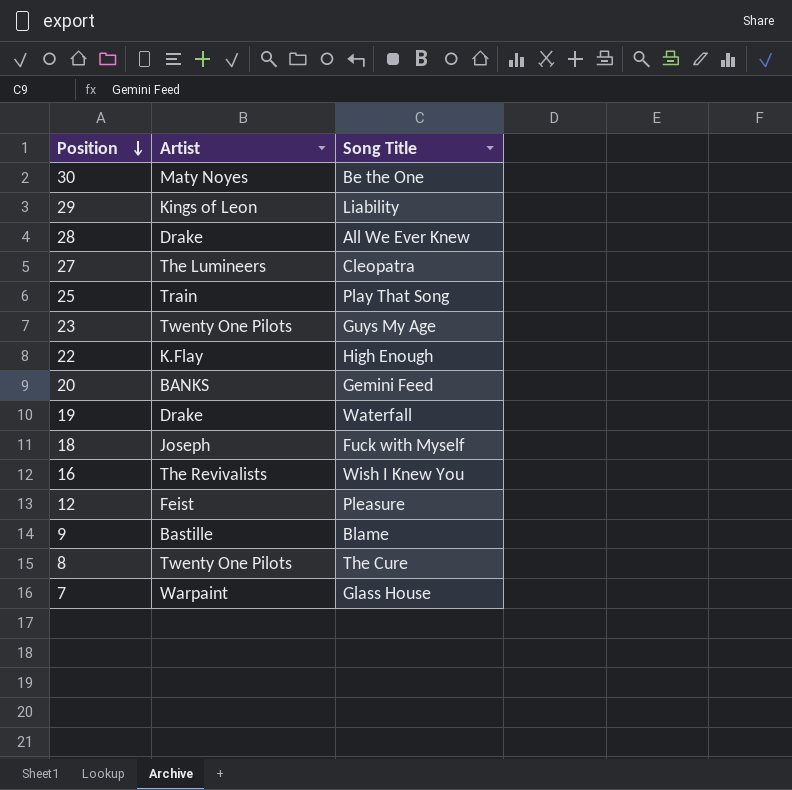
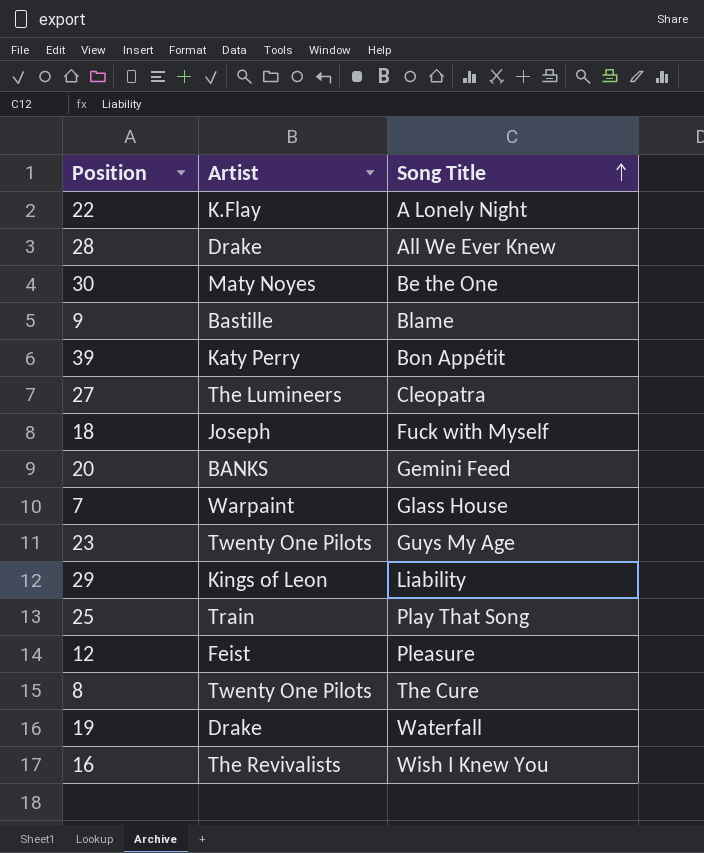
row order: Position descending -> Song Title ascending
22 | Song Title: High Enough -> A Lonely Night
row 39: none -> Katy Perry | Bon Appétit

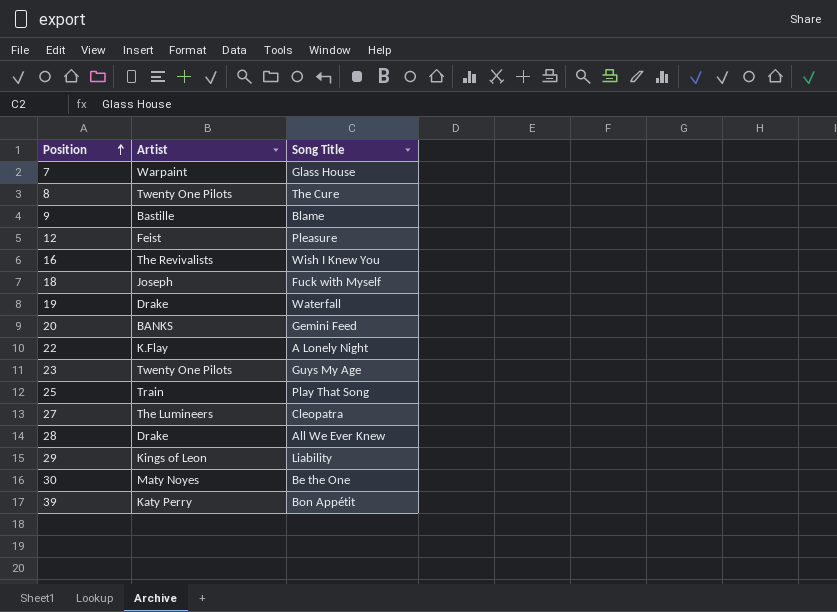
row order: Song Title ascending -> Position ascending

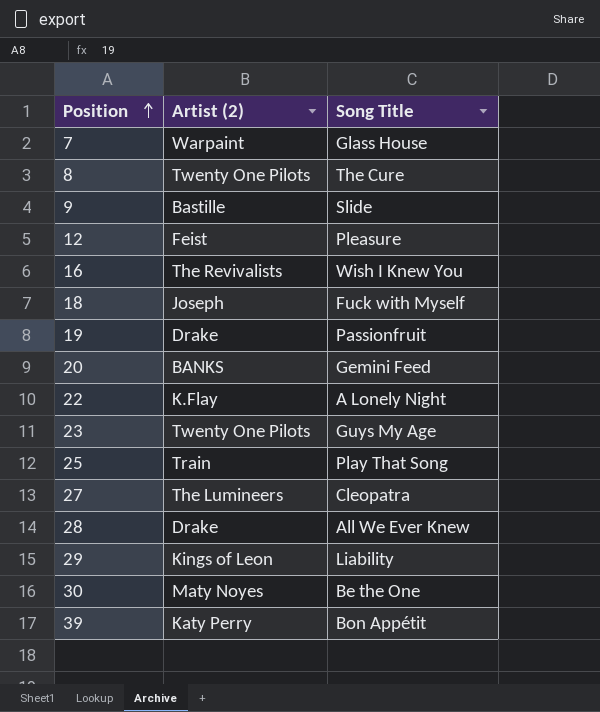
column name: Artist -> Artist (2)
9 | Song Title: Blame -> Slide
19 | Song Title: Waterfall -> Passionfruit

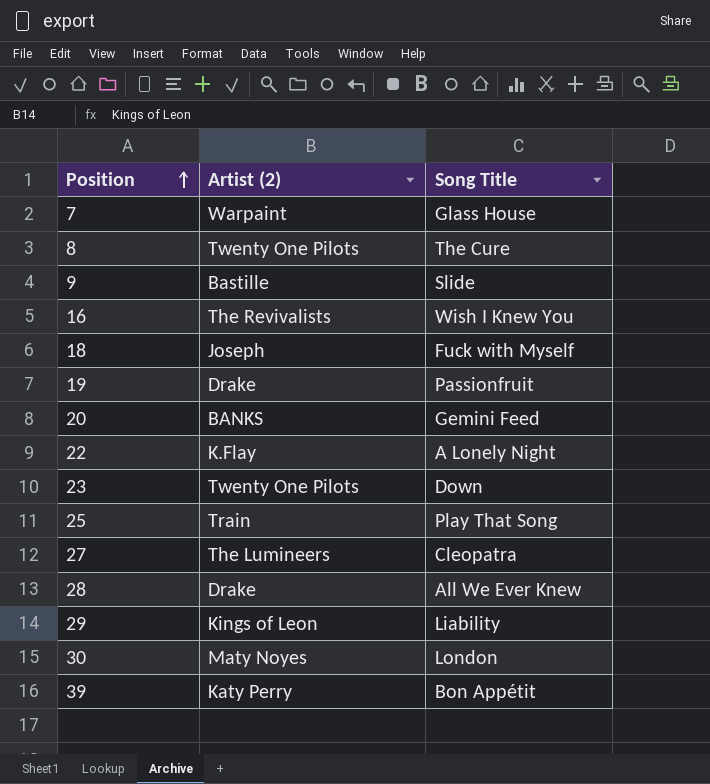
row 12: Feist | Pleasure -> none
23 | Song Title: Guys My Age -> Down
30 | Song Title: Be the One -> London

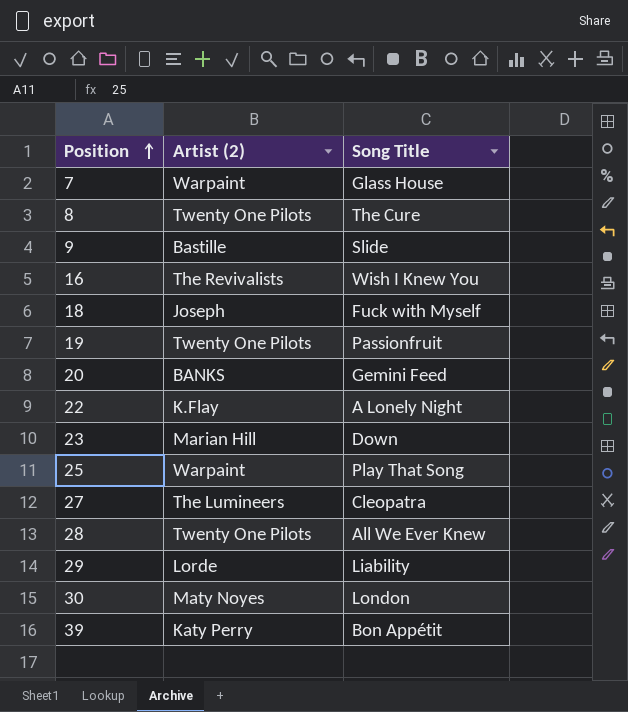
19 | Artist (2): Drake -> Twenty One Pilots
23 | Artist (2): Twenty One Pilots -> Marian Hill
25 | Artist (2): Train -> Warpaint
28 | Artist (2): Drake -> Twenty One Pilots
29 | Artist (2): Kings of Leon -> Lorde

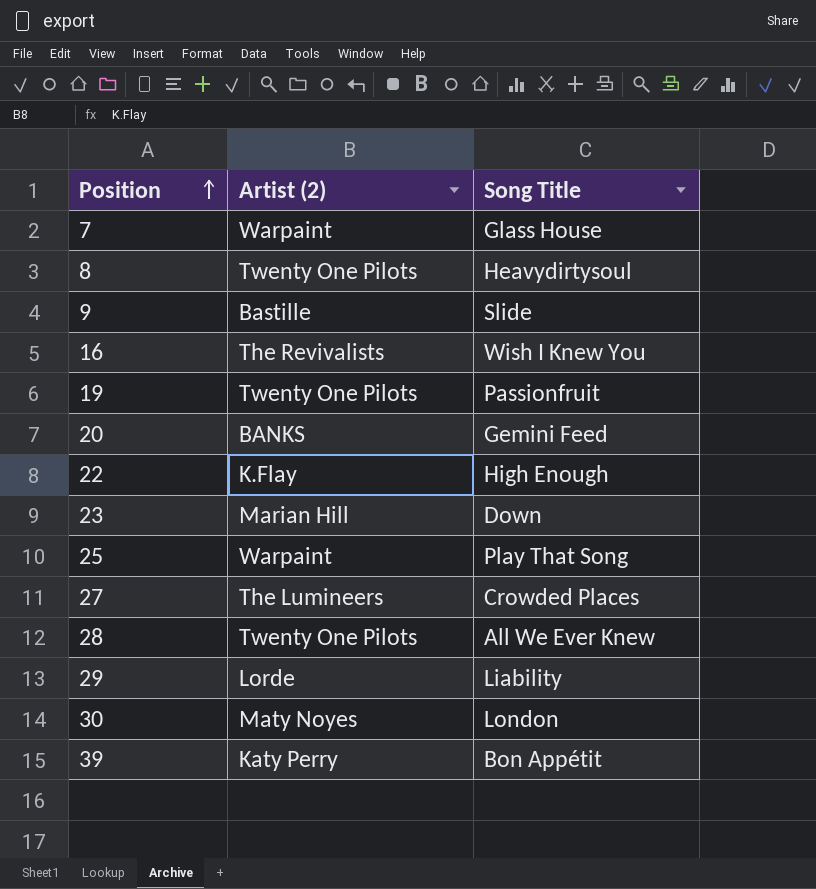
row 18: Joseph | Fuck with Myself -> none
8 | Song Title: The Cure -> Heavydirtysoul
22 | Song Title: A Lonely Night -> High Enough
27 | Song Title: Cleopatra -> Crowded Places

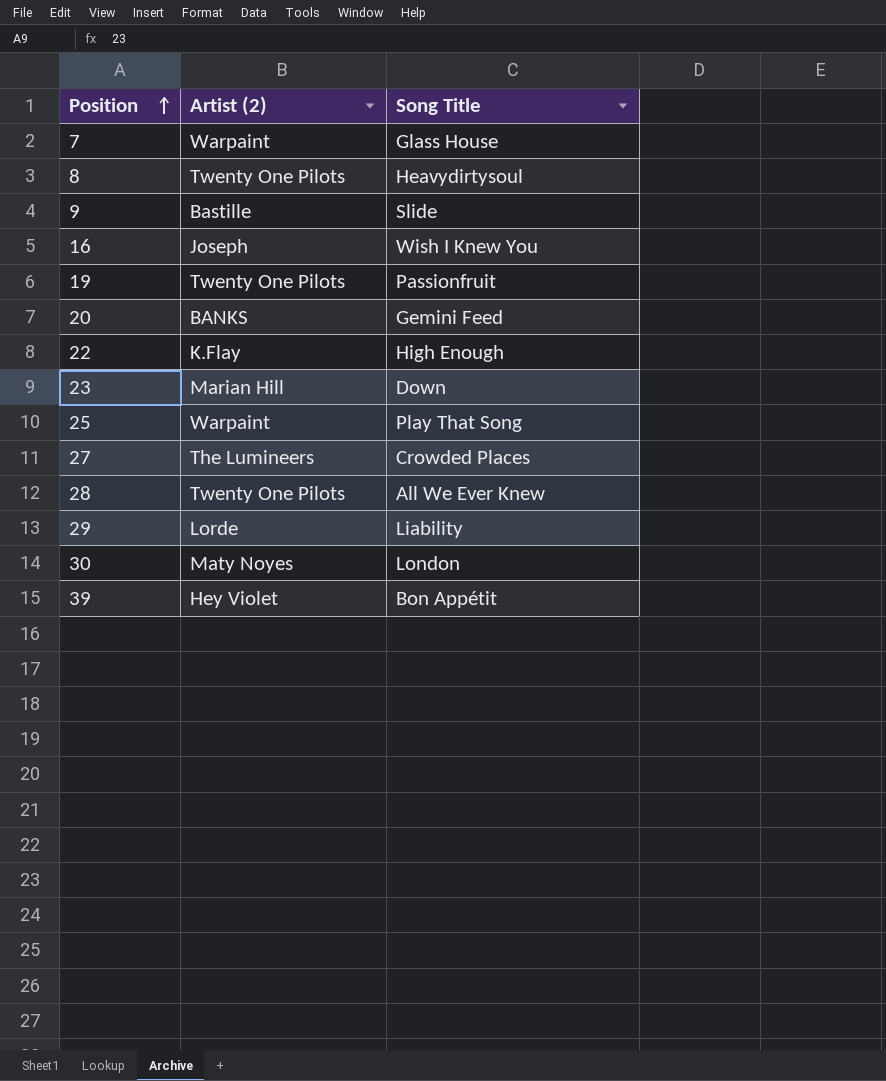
16 | Artist (2): The Revivalists -> Joseph
39 | Artist (2): Katy Perry -> Hey Violet

